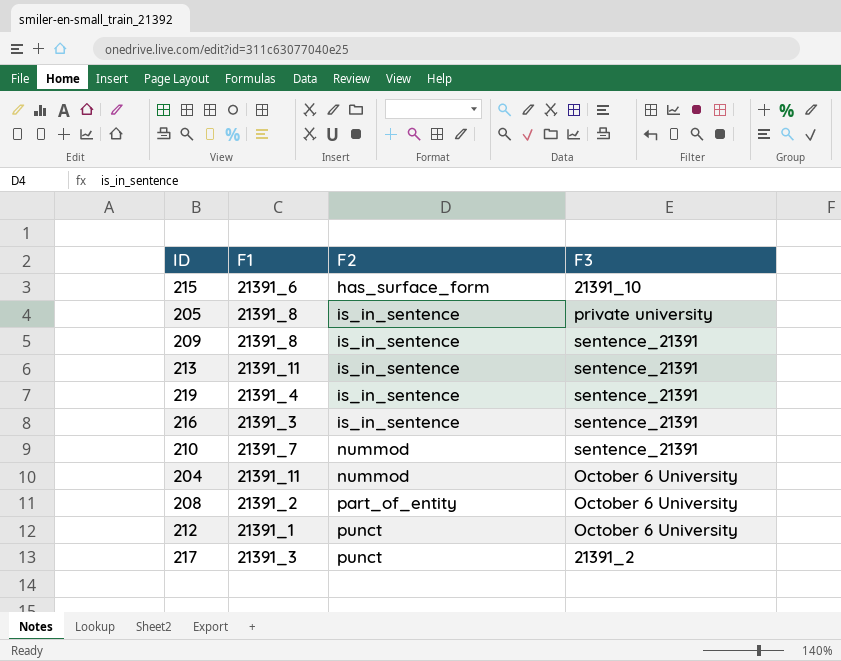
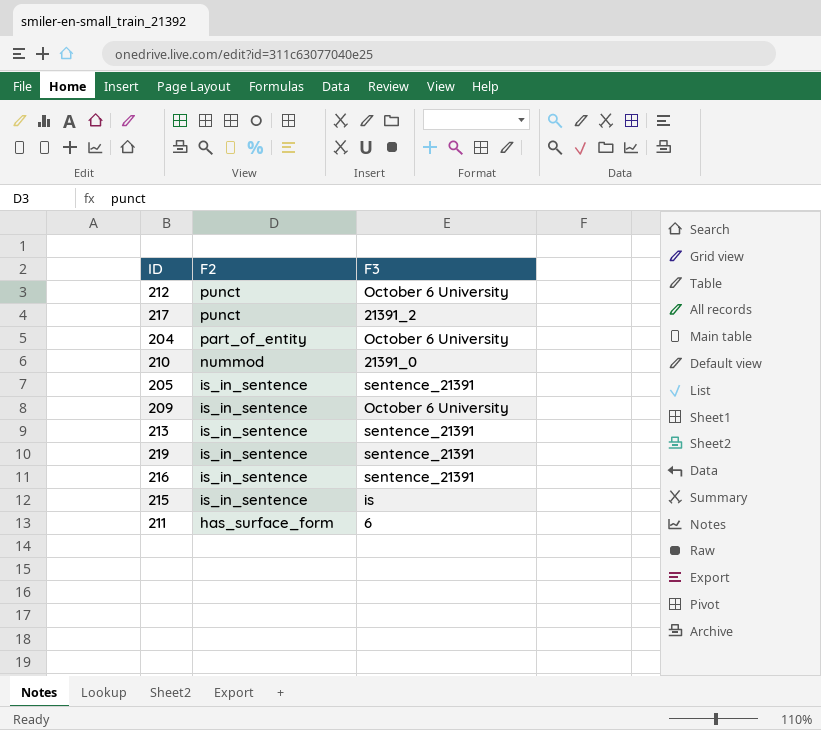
row order: F2 ascending -> F2 descending
column F1 | position: 2 -> none
row 208: 21391_2 | part_of_entity | October 6 University -> none
204 | F2: nummod -> part_of_entity
210 | F3: sentence_21391 -> 21391_0
205 | F3: private university -> sentence_21391
209 | F3: sentence_21391 -> October 6 University
215 | F2: has_surface_form -> is_in_sentence
215 | F3: 21391_10 -> is
row 211: none -> has_surface_form | 6

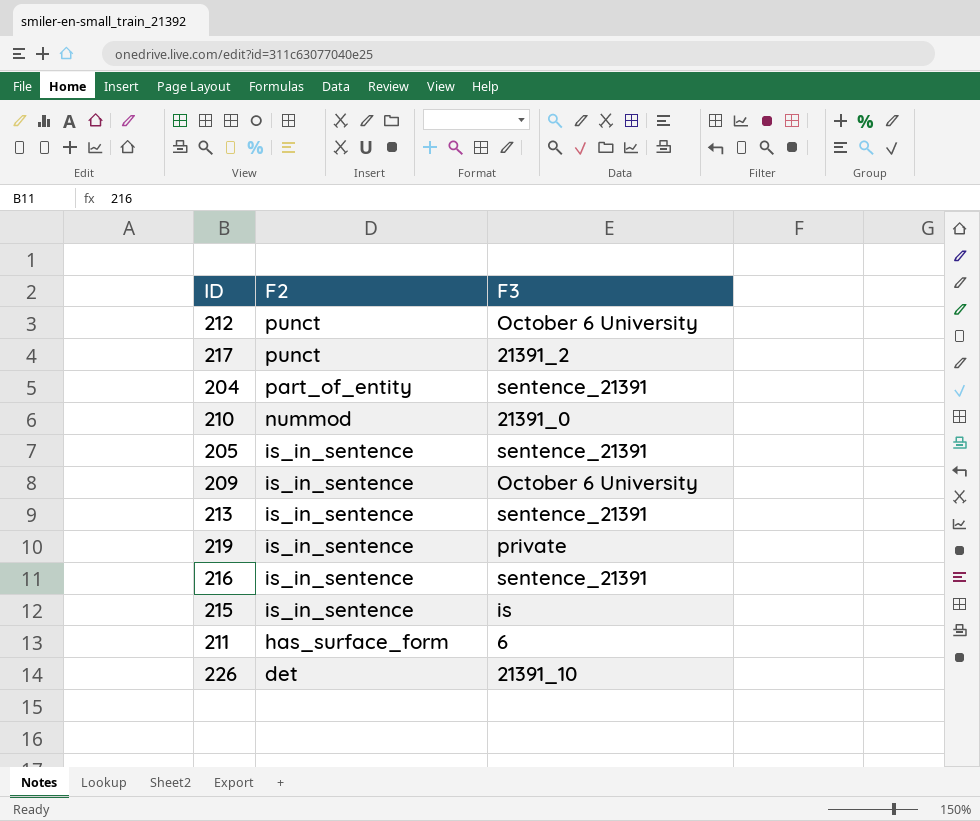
204 | F3: October 6 University -> sentence_21391
219 | F3: sentence_21391 -> private
row 226: none -> det | 21391_10

